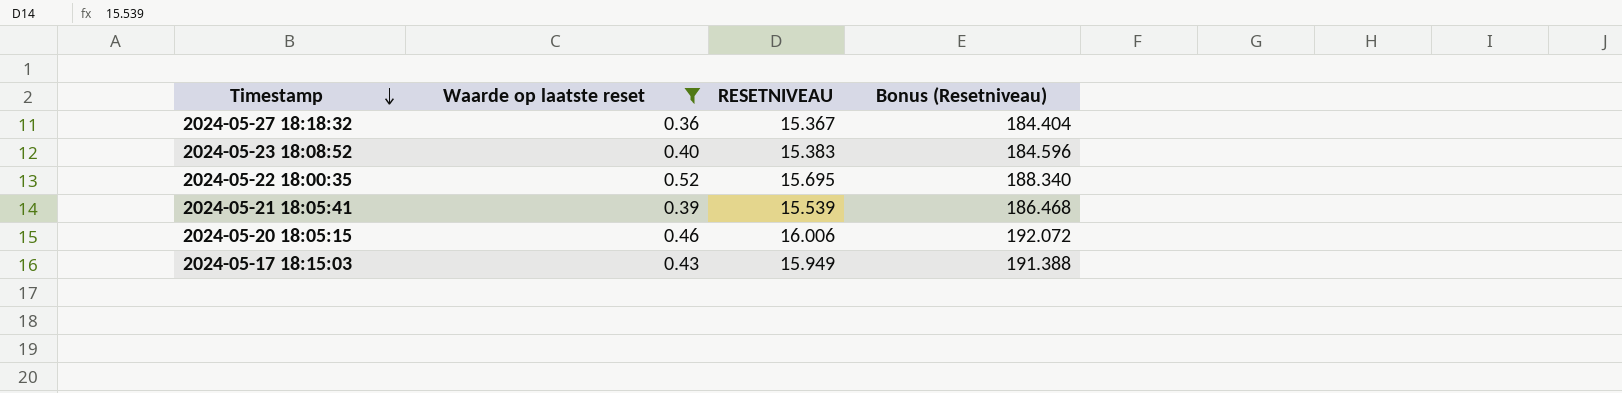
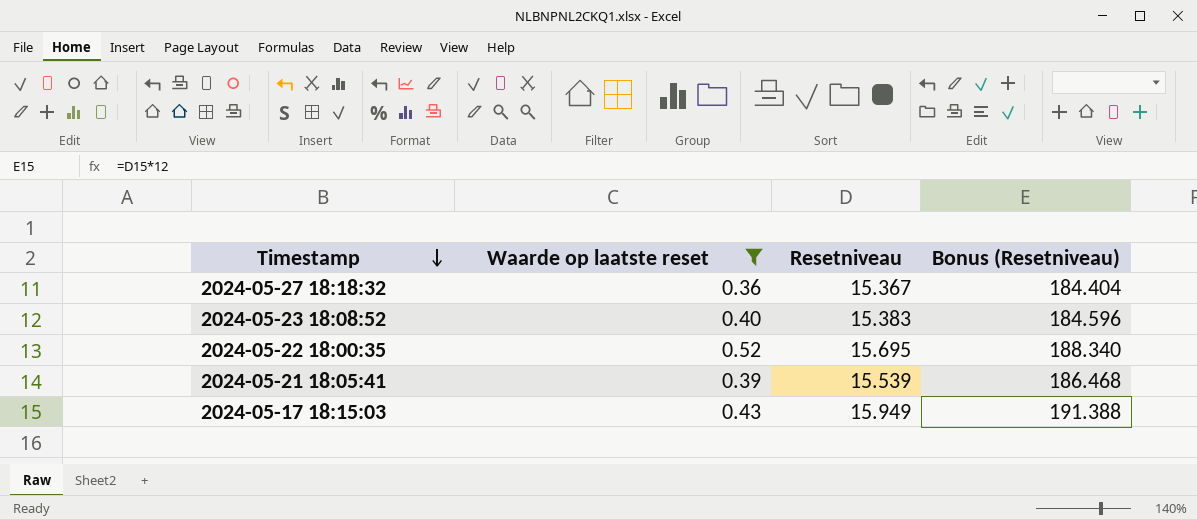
column name: RESETNIVEAU -> Resetniveau
row 2024-05-20 18:05:15: 0.46 | 16.006 | 192.072 -> none

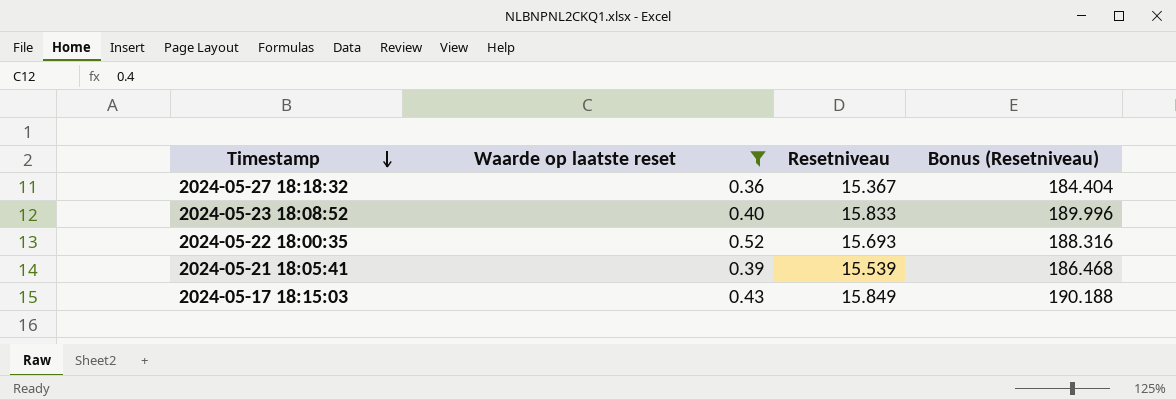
2024-05-23 18:08:52 | Resetniveau: 15.383 -> 15.833
2024-05-23 18:08:52 | Bonus (Resetniveau): 184.596 -> 189.996
2024-05-22 18:00:35 | Resetniveau: 15.695 -> 15.693
2024-05-22 18:00:35 | Bonus (Resetniveau): 188.340 -> 188.316
2024-05-17 18:15:03 | Resetniveau: 15.949 -> 15.849
2024-05-17 18:15:03 | Bonus (Resetniveau): 191.388 -> 190.188

